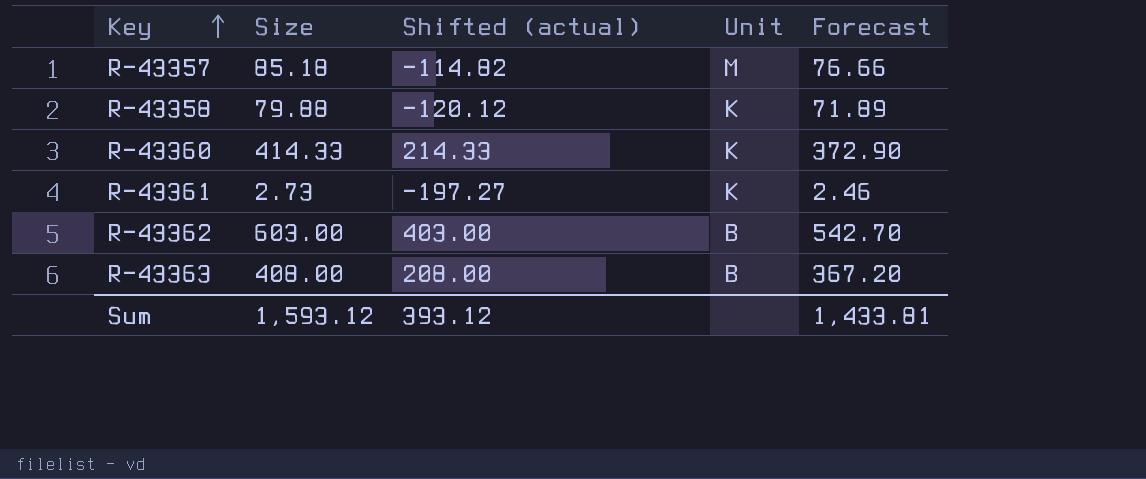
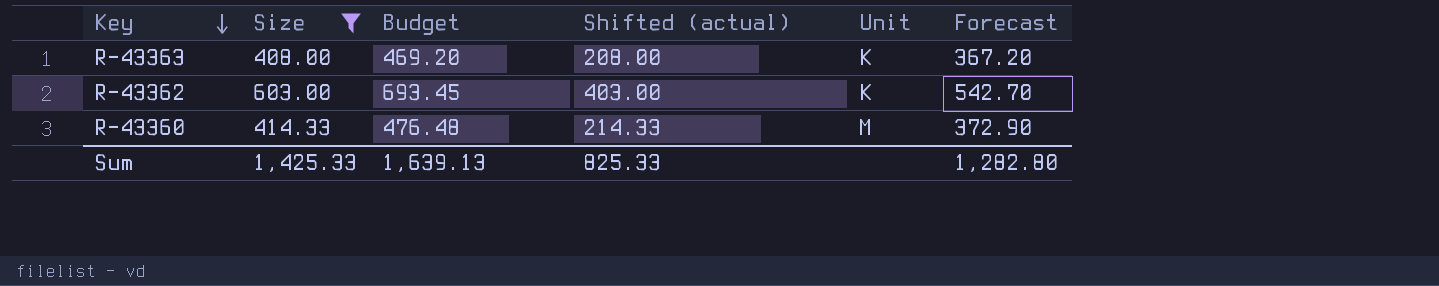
filter: none -> Size >= 408.00
row order: Key ascending -> Key descending
column Budget | formula: none -> [Size] * 1.15
R-43363 | Unit: B -> K
R-43362 | Unit: B -> K
R-43360 | Unit: K -> M
Sum | Size: 1,593.12 -> 1,425.33
Sum | Shifted (actual): 393.12 -> 825.33
Sum | Forecast: 1,433.81 -> 1,282.80

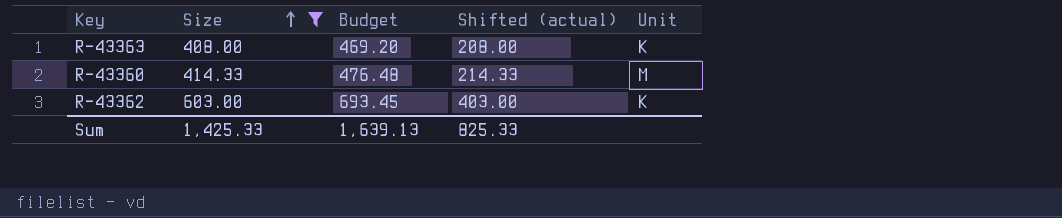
row order: Key descending -> Size ascending
column Forecast | formula: [Size] * 0.9 -> none

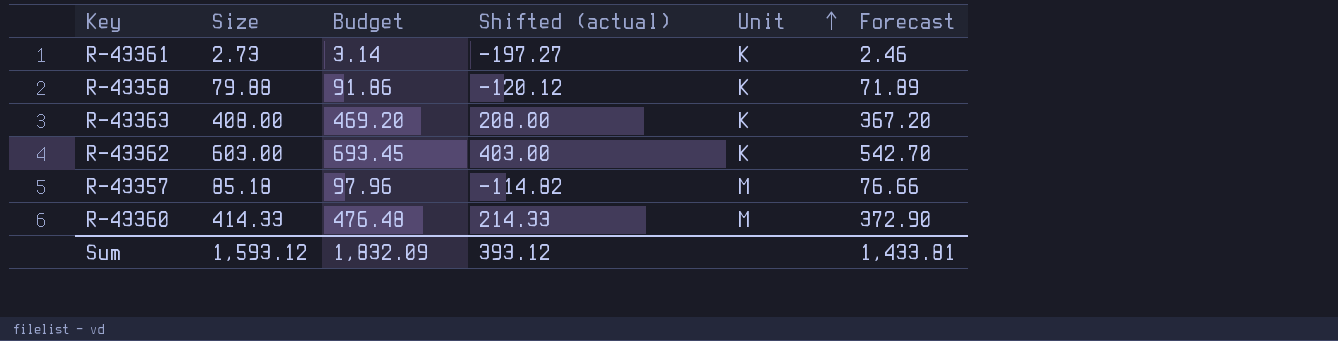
filter: Size >= 408.00 -> none
row order: Size ascending -> Unit ascending
column Forecast | formula: none -> [Size] * 0.9
Sum | Size: 1,425.33 -> 1,593.12
Sum | Budget: 1,639.13 -> 1,832.09
Sum | Shifted (actual): 825.33 -> 393.12

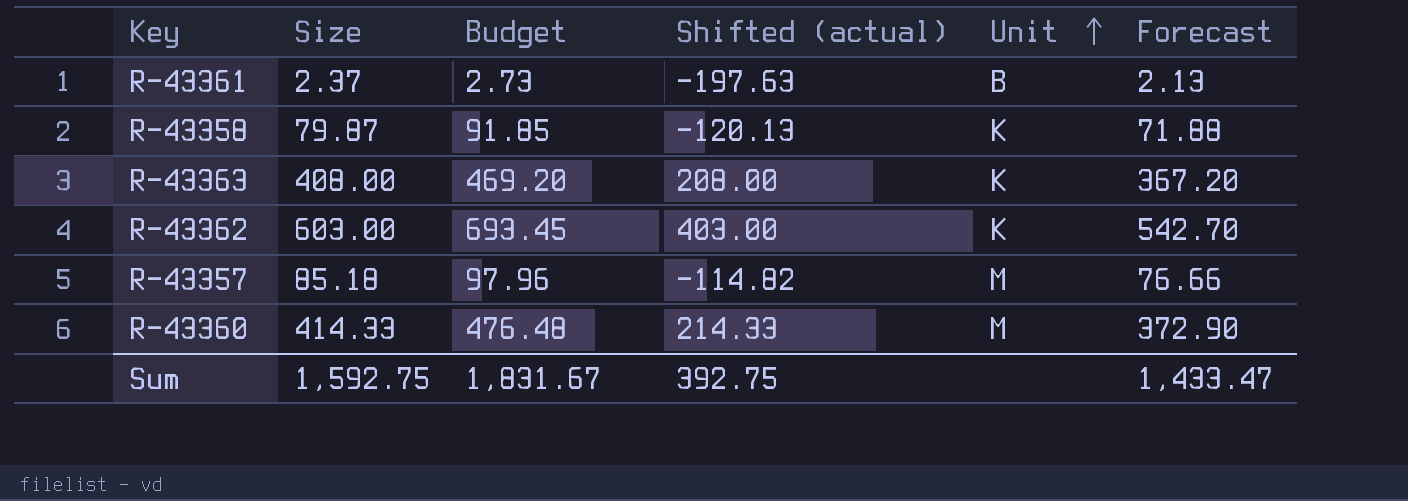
R-43361 | Size: 2.73 -> 2.37
R-43361 | Budget: 3.14 -> 2.73
R-43361 | Shifted (actual): -197.27 -> -197.63
R-43361 | Unit: K -> B
R-43361 | Forecast: 2.46 -> 2.13
R-43358 | Size: 79.88 -> 79.87
R-43358 | Budget: 91.86 -> 91.85
R-43358 | Shifted (actual): -120.12 -> -120.13
R-43358 | Forecast: 71.89 -> 71.88
Sum | Size: 1,593.12 -> 1,592.75
Sum | Budget: 1,832.09 -> 1,831.67
Sum | Shifted (actual): 393.12 -> 392.75
Sum | Forecast: 1,433.81 -> 1,433.47

